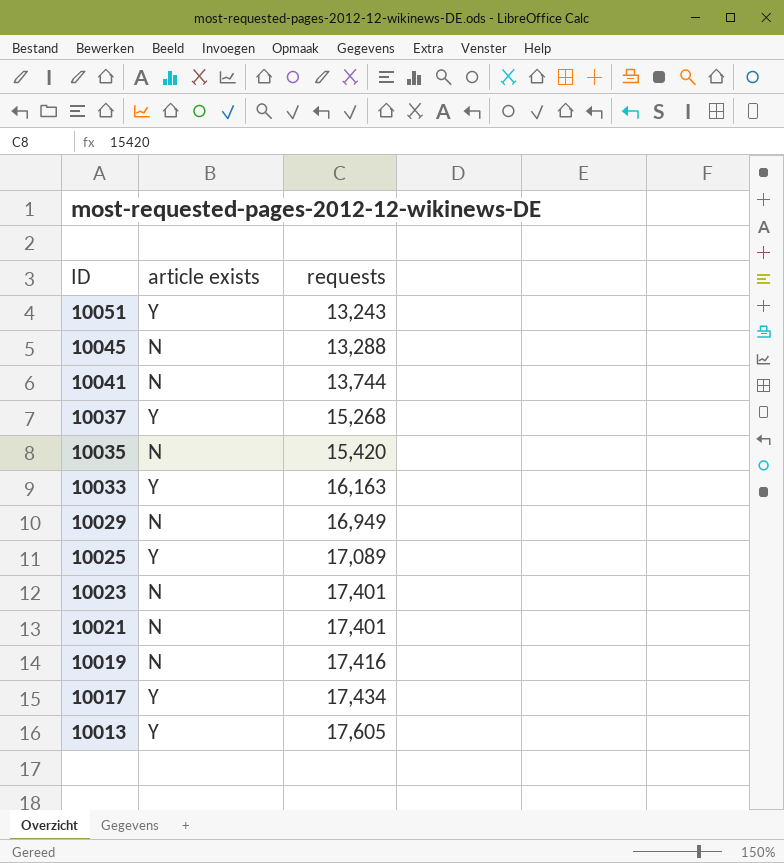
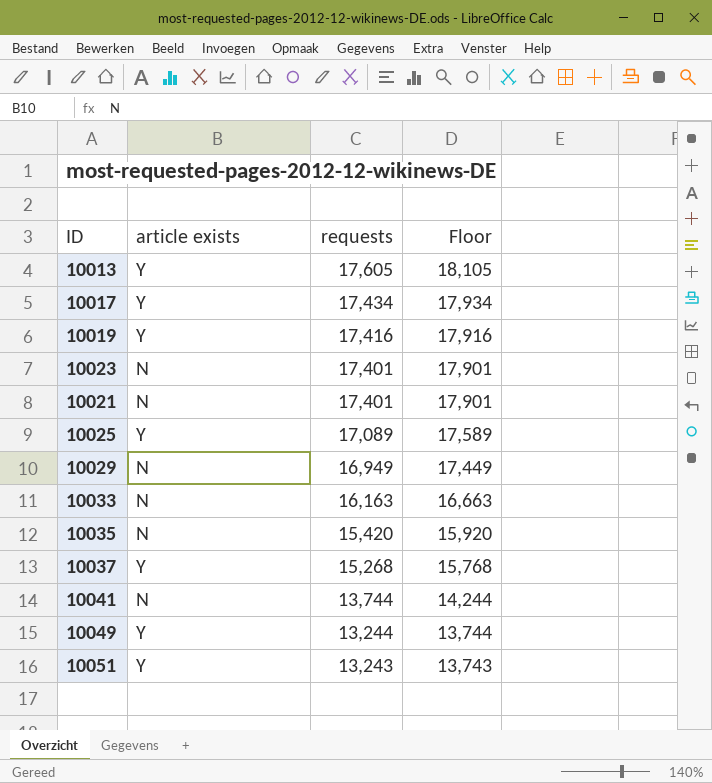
row order: ID descending -> requests descending
column Floor | formula: none -> [requests] + 500
row 10045: N | 13,288 -> none
10019 | article exists: N -> Y
10033 | article exists: Y -> N
row 10049: none -> Y | 13,244 | 13,744

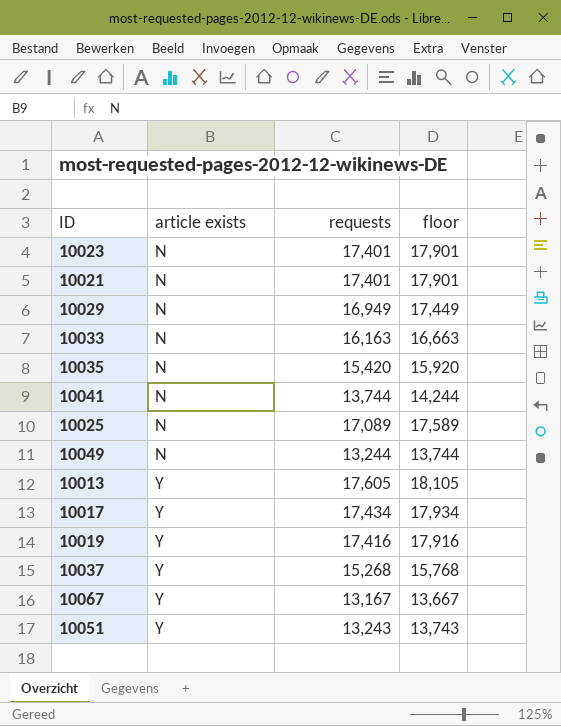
row order: requests descending -> article exists ascending
column name: Floor -> floor
10025 | article exists: Y -> N
10049 | article exists: Y -> N
row 10067: none -> Y | 13,167 | 13,667

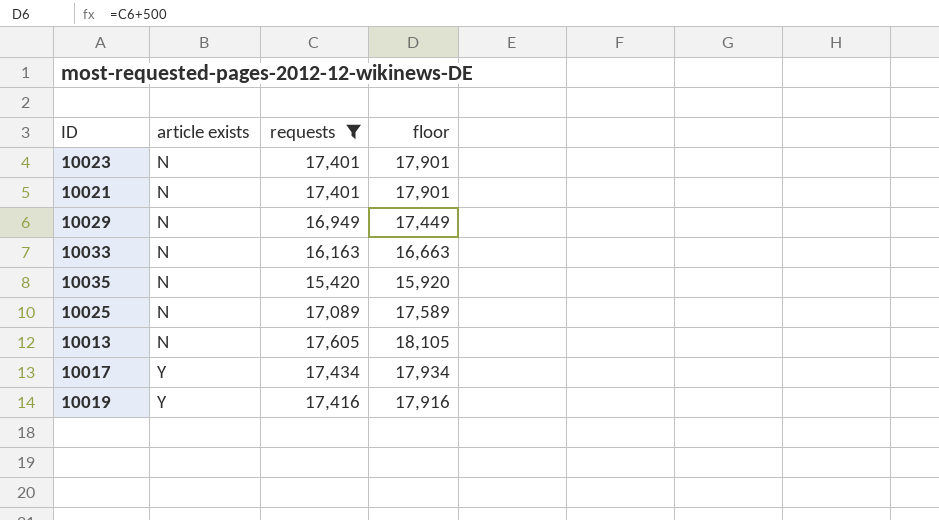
filter: none -> requests >= 15,420
10013 | article exists: Y -> N

